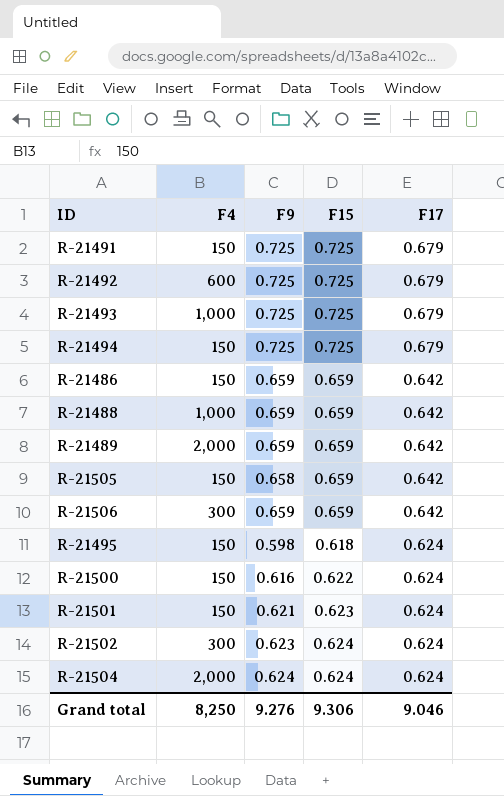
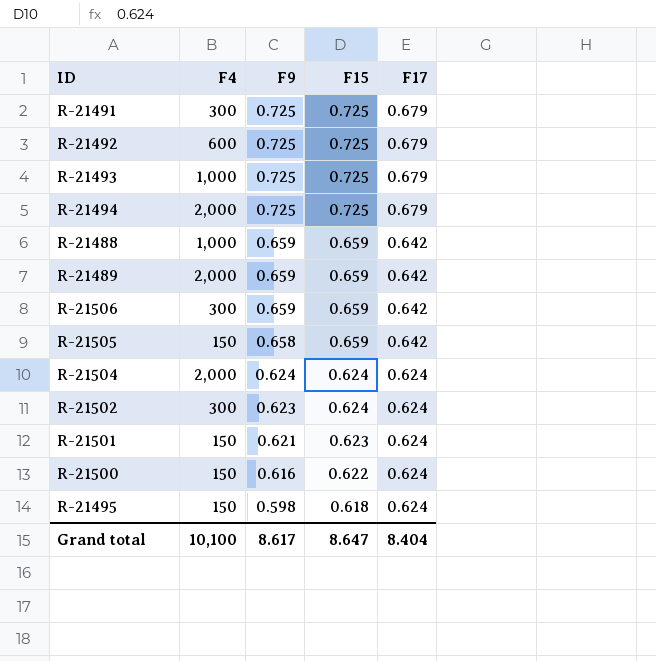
row order: F17 descending -> F9 descending
row R-21486: 150 | 0.659 | 0.659 | 0.642 -> none
R-21491 | F4: 150 -> 300
R-21494 | F4: 150 -> 2,000
Grand total | F4: 8,250 -> 10,100
Grand total | F9: 9.276 -> 8.617
Grand total | F15: 9.306 -> 8.647
Grand total | F17: 9.046 -> 8.404

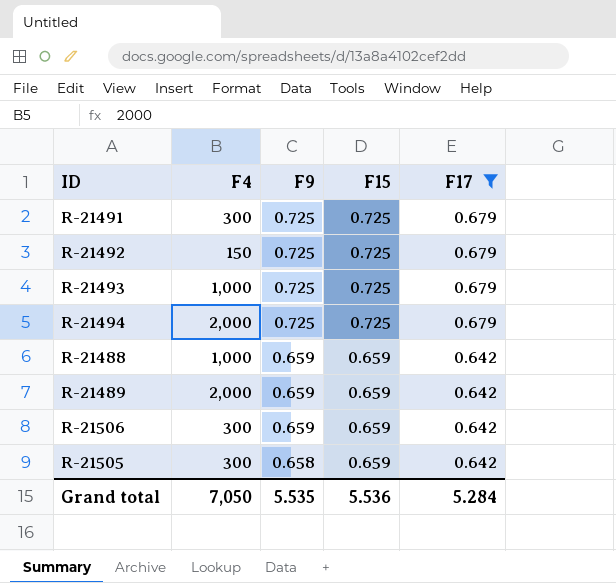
filter: none -> F17 != 0.624
R-21492 | F4: 600 -> 150
R-21505 | F4: 150 -> 300
Grand total | F4: 10,100 -> 7,050
Grand total | F9: 8.617 -> 5.535
Grand total | F15: 8.647 -> 5.536
Grand total | F17: 8.404 -> 5.284

